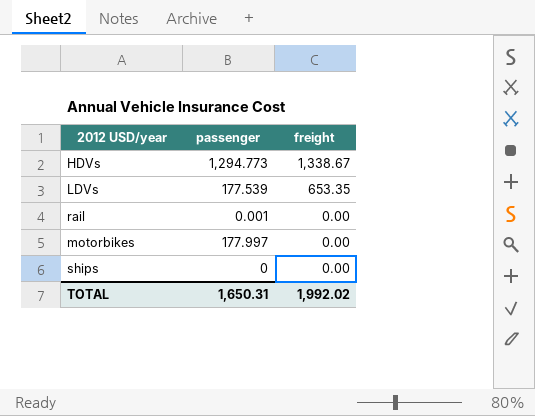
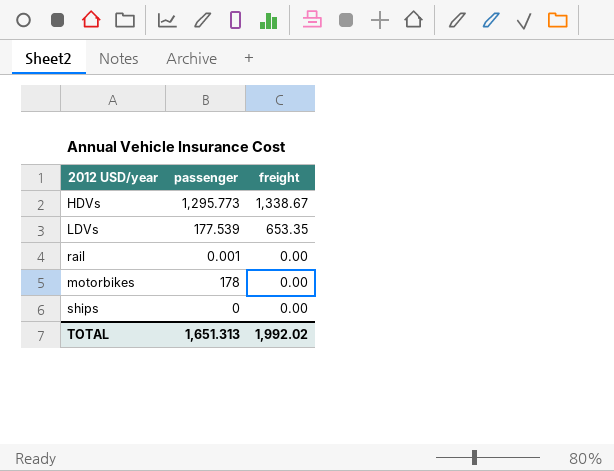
HDVs | passenger: 1,294.773 -> 1,295.773
motorbikes | passenger: 177.997 -> 178
TOTAL | passenger: 1,650.31 -> 1,651.313

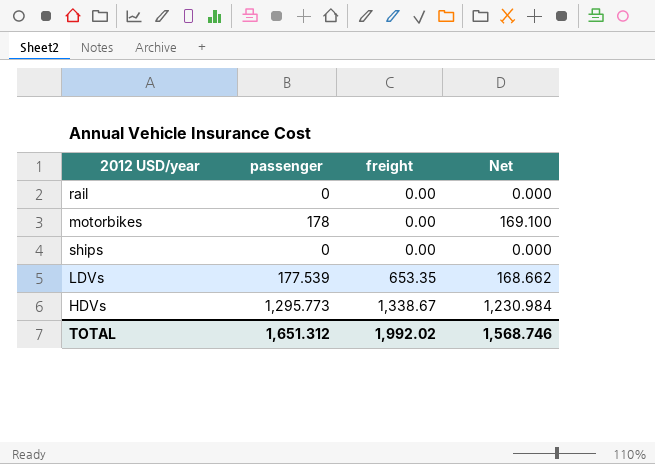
row order: freight descending -> freight ascending
column Net | formula: none -> [passenger] * 0.95
rail | passenger: 0.001 -> 0
TOTAL | passenger: 1,651.313 -> 1,651.312

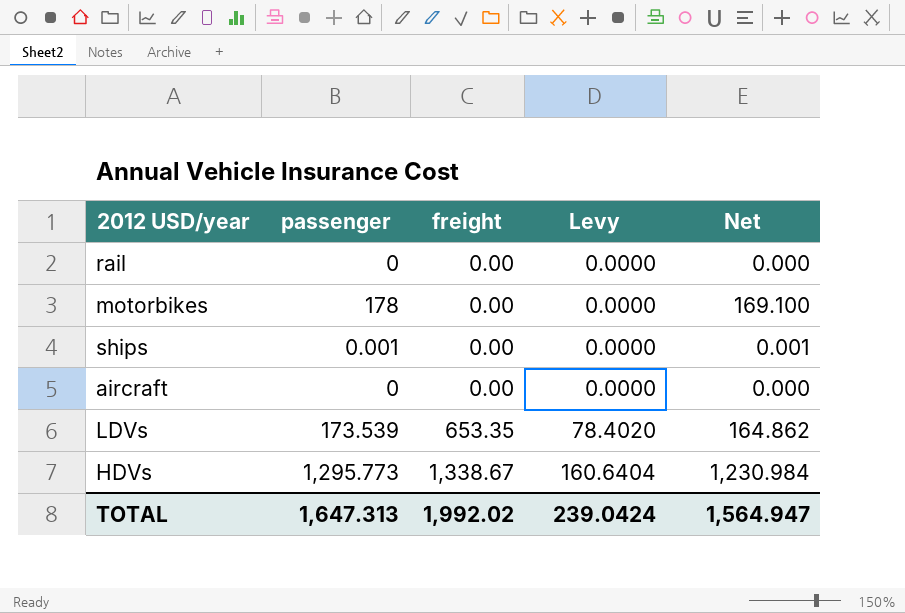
column Levy | formula: none -> [freight] * 0.12
ships | passenger: 0 -> 0.001
ships | Net: 0.000 -> 0.001
row aircraft: none -> 0 | 0.00 | 0.0000 | 0.000
LDVs | passenger: 177.539 -> 173.539
LDVs | Net: 168.662 -> 164.862
TOTAL | passenger: 1,651.312 -> 1,647.313
TOTAL | Net: 1,568.746 -> 1,564.947

